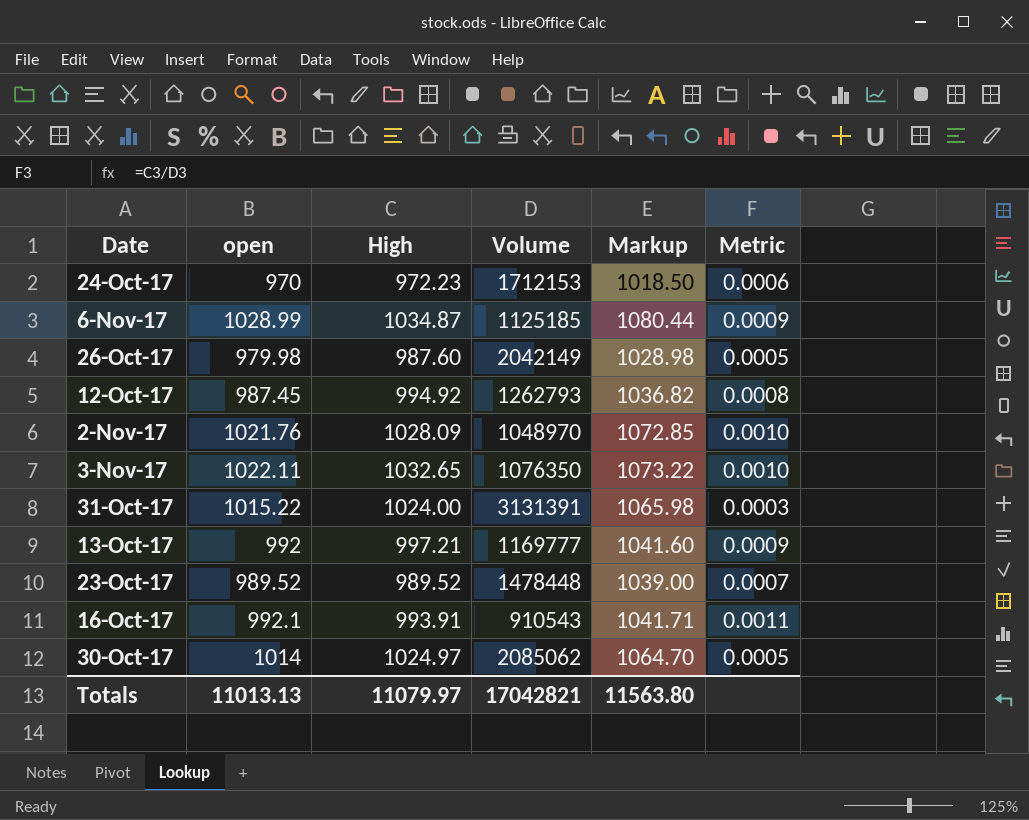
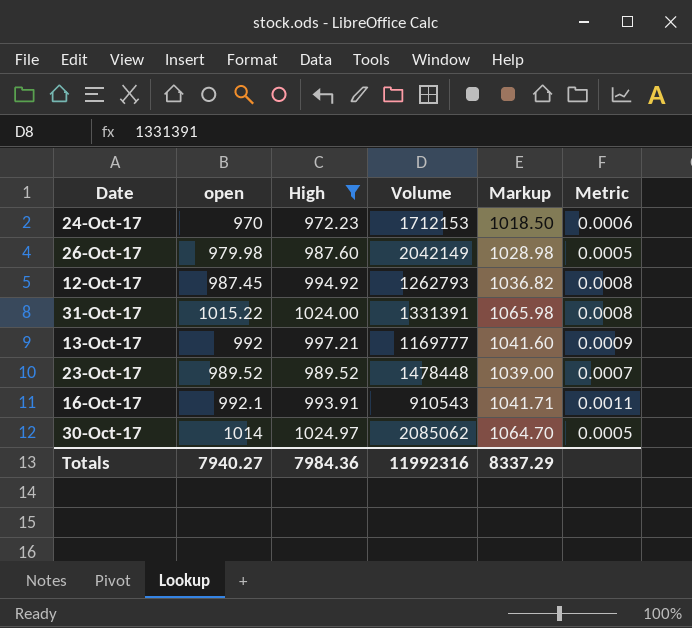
filter: none -> High <= 1024.97
31-Oct-17 | Volume: 3131391 -> 1331391
31-Oct-17 | Metric: 0.0003 -> 0.0008
Totals | open: 11013.13 -> 7940.27
Totals | High: 11079.97 -> 7984.36
Totals | Volume: 17042821 -> 11992316
Totals | Markup: 11563.80 -> 8337.29

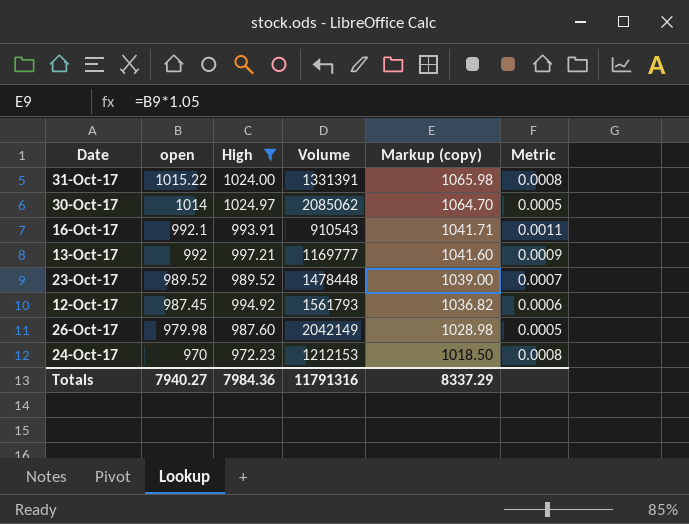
row order: none -> open descending
column name: Markup -> Markup (copy)
12-Oct-17 | Volume: 1262793 -> 1561793
12-Oct-17 | Metric: 0.0008 -> 0.0006
24-Oct-17 | Volume: 1712153 -> 1212153
24-Oct-17 | Metric: 0.0006 -> 0.0008
Totals | Volume: 11992316 -> 11791316

